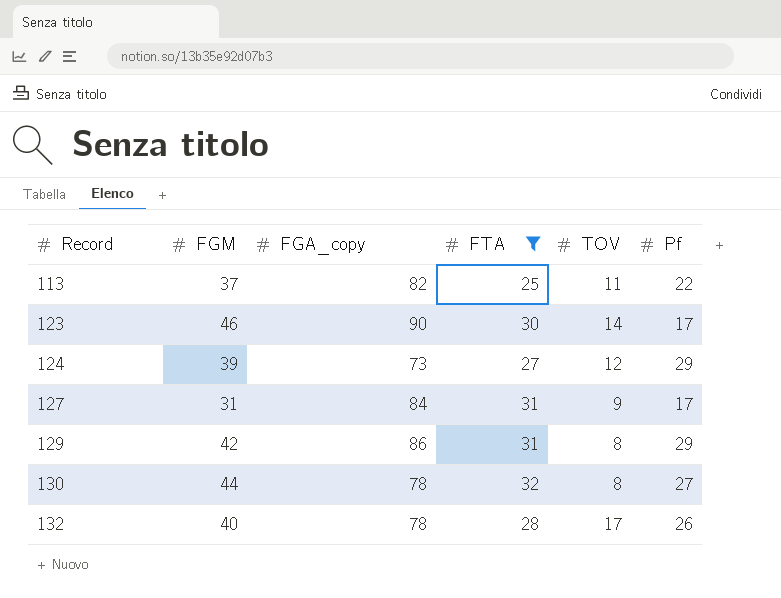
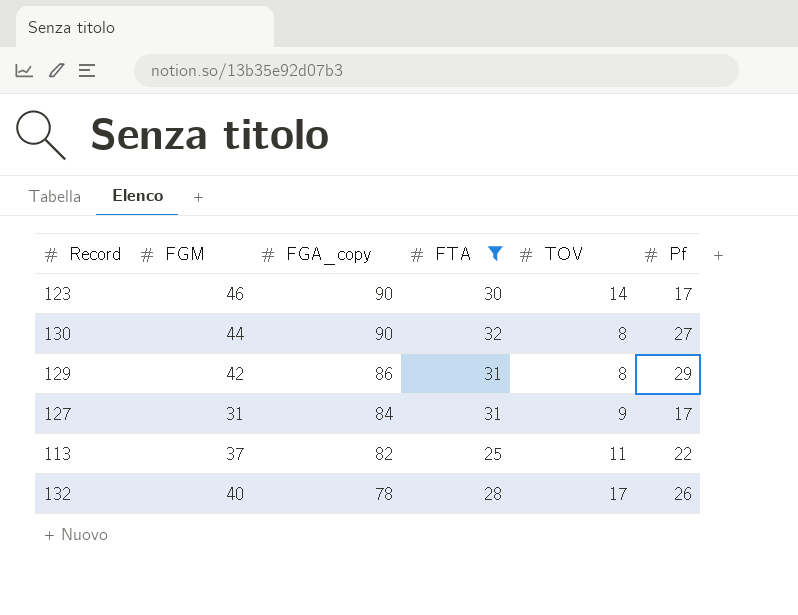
row order: Record ascending -> FGA_copy descending
row 124: 39 | 73 | 27 | 12 | 29 -> none
130 | FGA_copy: 78 -> 90

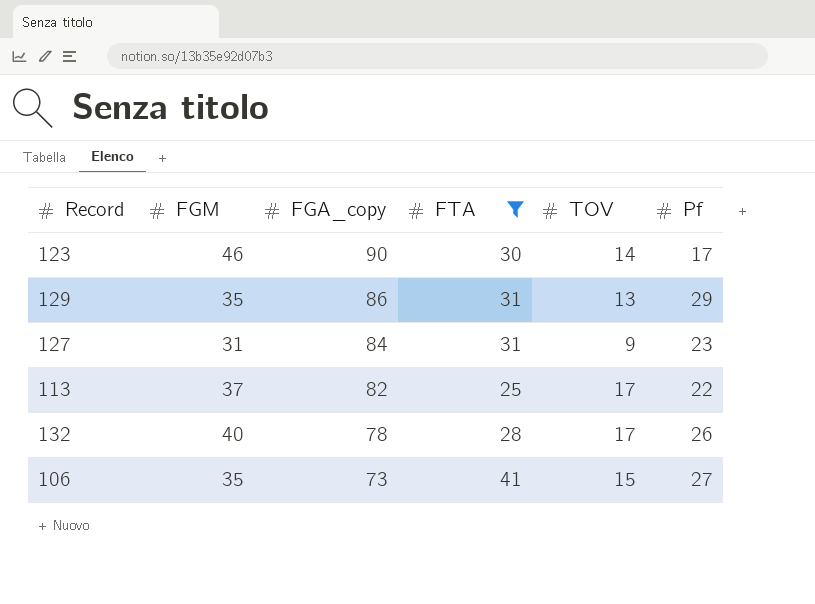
row 130: 44 | 90 | 32 | 8 | 27 -> none
129 | FGM: 42 -> 35
129 | TOV: 8 -> 13
127 | Pf: 17 -> 23
113 | TOV: 11 -> 17
row 106: none -> 35 | 73 | 41 | 15 | 27

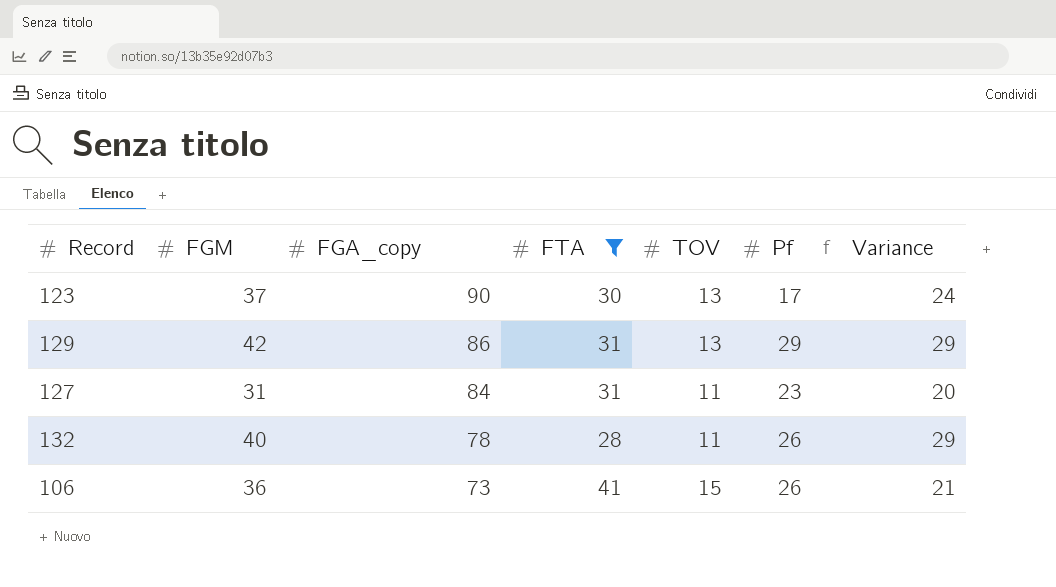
column Variance | formula: none -> [FGM] - [TOV]
row 113: 37 | 82 | 25 | 17 | 22 -> none
123 | FGM: 46 -> 37
123 | TOV: 14 -> 13
129 | FGM: 35 -> 42
127 | TOV: 9 -> 11
132 | TOV: 17 -> 11
106 | FGM: 35 -> 36
106 | Pf: 27 -> 26

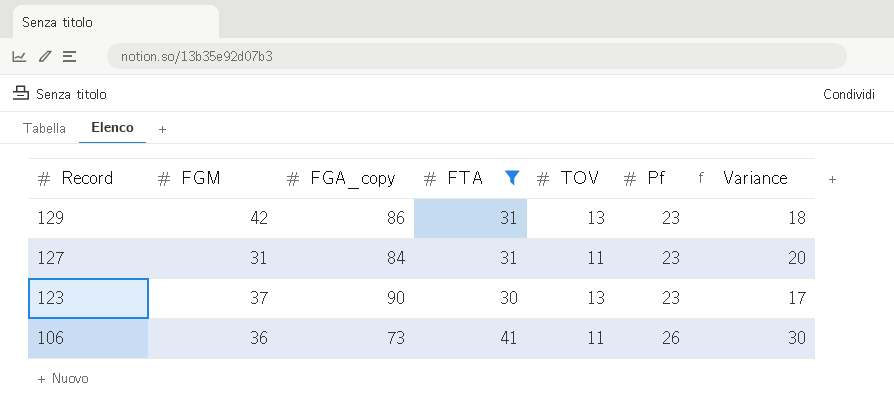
row order: FGA_copy descending -> Record descending
column Variance | formula: [FGM] - [TOV] -> [FTA] - [TOV]
row 132: 40 | 78 | 28 | 11 | 26 | 29 -> none
129 | Pf: 29 -> 23
123 | Pf: 17 -> 23
106 | TOV: 15 -> 11

